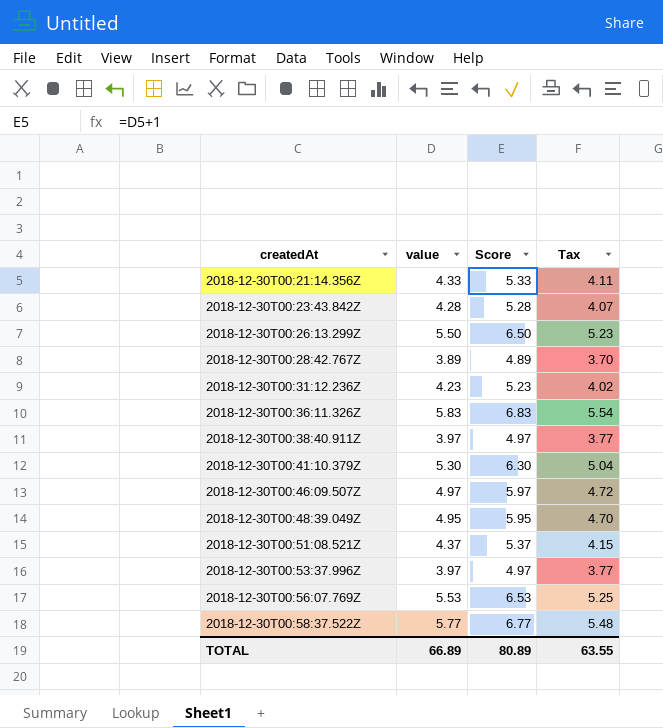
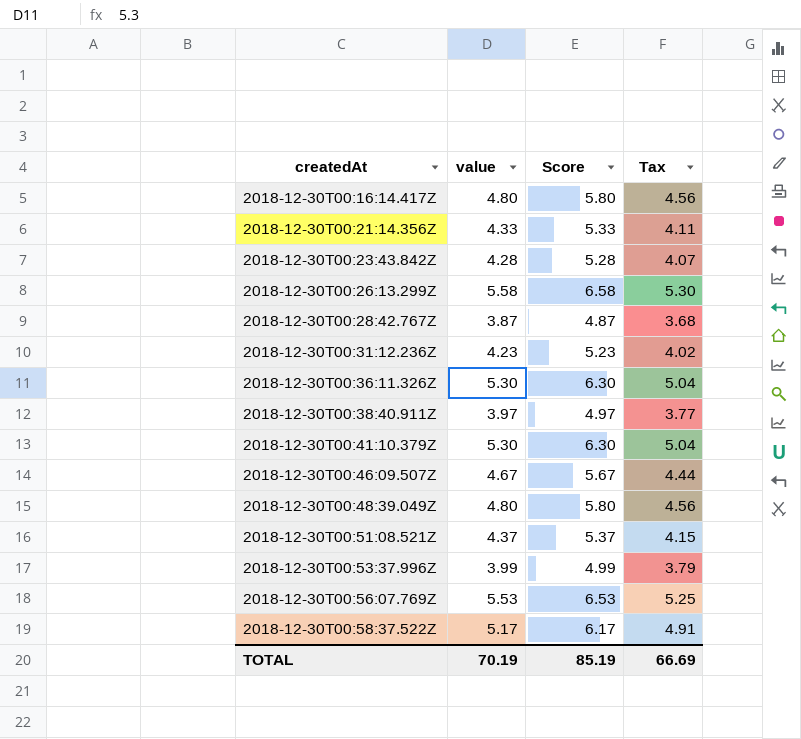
row 2018-12-30T00:16:14.417Z: none -> 4.80 | 5.80 | 4.56
2018-12-30T00:26:13.299Z | value: 5.50 -> 5.58
2018-12-30T00:26:13.299Z | Score: 6.50 -> 6.58
2018-12-30T00:26:13.299Z | Tax: 5.23 -> 5.30
2018-12-30T00:28:42.767Z | value: 3.89 -> 3.87
2018-12-30T00:28:42.767Z | Score: 4.89 -> 4.87
2018-12-30T00:28:42.767Z | Tax: 3.70 -> 3.68
2018-12-30T00:36:11.326Z | value: 5.83 -> 5.30
2018-12-30T00:36:11.326Z | Score: 6.83 -> 6.30
2018-12-30T00:36:11.326Z | Tax: 5.54 -> 5.04
2018-12-30T00:46:09.507Z | value: 4.97 -> 4.67
2018-12-30T00:46:09.507Z | Score: 5.97 -> 5.67
2018-12-30T00:46:09.507Z | Tax: 4.72 -> 4.44
2018-12-30T00:48:39.049Z | value: 4.95 -> 4.80
2018-12-30T00:48:39.049Z | Score: 5.95 -> 5.80
2018-12-30T00:48:39.049Z | Tax: 4.70 -> 4.56
2018-12-30T00:53:37.996Z | value: 3.97 -> 3.99
2018-12-30T00:53:37.996Z | Score: 4.97 -> 4.99
2018-12-30T00:53:37.996Z | Tax: 3.77 -> 3.79
2018-12-30T00:58:37.522Z | value: 5.77 -> 5.17
2018-12-30T00:58:37.522Z | Score: 6.77 -> 6.17
2018-12-30T00:58:37.522Z | Tax: 5.48 -> 4.91
TOTAL | value: 66.89 -> 70.19
TOTAL | Score: 80.89 -> 85.19
TOTAL | Tax: 63.55 -> 66.69

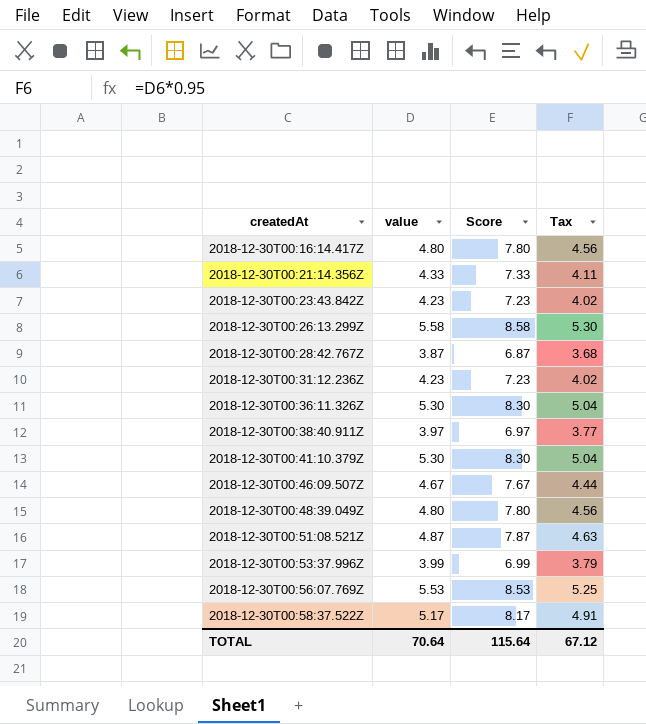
column Score | formula: [value] + 1 -> [value] + 3
2018-12-30T00:23:43.842Z | value: 4.28 -> 4.23
2018-12-30T00:23:43.842Z | Tax: 4.07 -> 4.02
2018-12-30T00:51:08.521Z | value: 4.37 -> 4.87
2018-12-30T00:51:08.521Z | Tax: 4.15 -> 4.63
TOTAL | value: 70.19 -> 70.64
TOTAL | Score: 85.19 -> 115.64
TOTAL | Tax: 66.69 -> 67.12

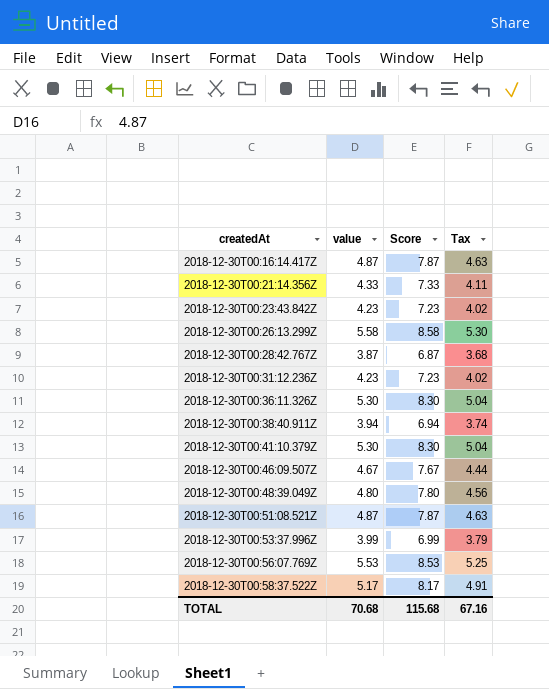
2018-12-30T00:16:14.417Z | value: 4.80 -> 4.87
2018-12-30T00:16:14.417Z | Score: 7.80 -> 7.87
2018-12-30T00:16:14.417Z | Tax: 4.56 -> 4.63
2018-12-30T00:38:40.911Z | value: 3.97 -> 3.94
2018-12-30T00:38:40.911Z | Score: 6.97 -> 6.94
2018-12-30T00:38:40.911Z | Tax: 3.77 -> 3.74
TOTAL | value: 70.64 -> 70.68
TOTAL | Score: 115.64 -> 115.68
TOTAL | Tax: 67.12 -> 67.16

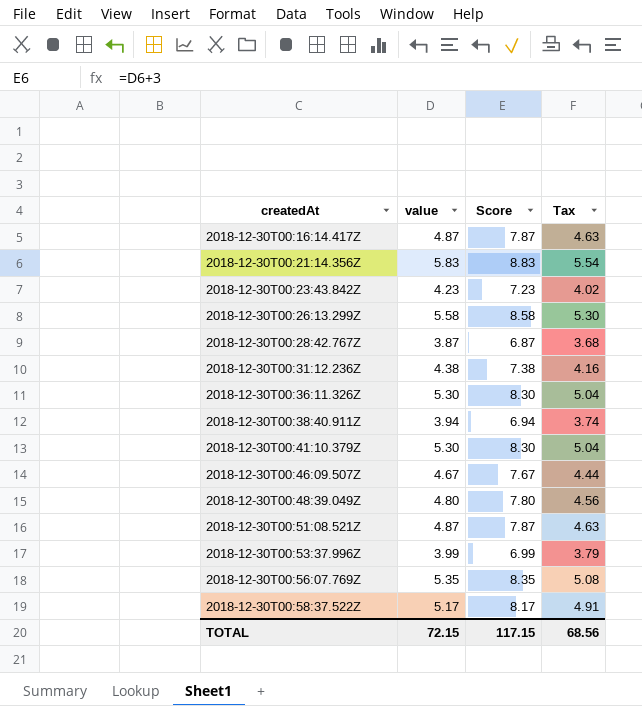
2018-12-30T00:21:14.356Z | value: 4.33 -> 5.83
2018-12-30T00:21:14.356Z | Score: 7.33 -> 8.83
2018-12-30T00:21:14.356Z | Tax: 4.11 -> 5.54
2018-12-30T00:31:12.236Z | value: 4.23 -> 4.38
2018-12-30T00:31:12.236Z | Score: 7.23 -> 7.38
2018-12-30T00:31:12.236Z | Tax: 4.02 -> 4.16
2018-12-30T00:56:07.769Z | value: 5.53 -> 5.35
2018-12-30T00:56:07.769Z | Score: 8.53 -> 8.35
2018-12-30T00:56:07.769Z | Tax: 5.25 -> 5.08
TOTAL | value: 70.68 -> 72.15
TOTAL | Score: 115.68 -> 117.15
TOTAL | Tax: 67.16 -> 68.56

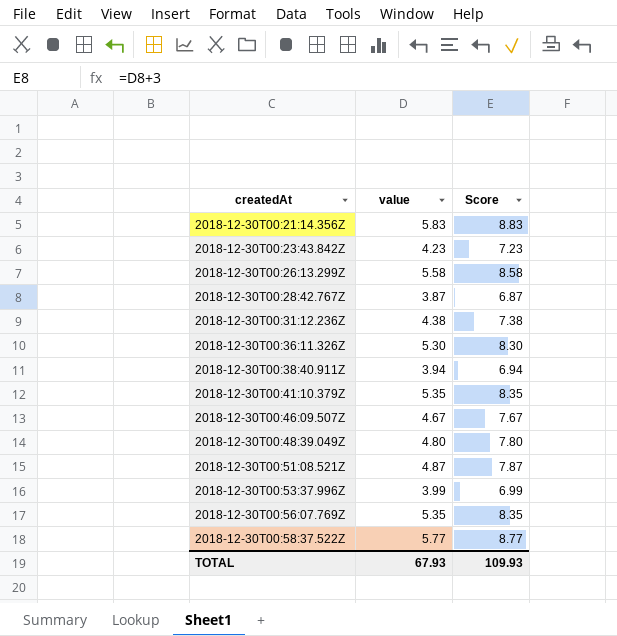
column Tax | formula: [value] * 0.95 -> none
row 2018-12-30T00:16:14.417Z: 4.87 | 7.87 | 4.63 -> none
2018-12-30T00:41:10.379Z | value: 5.30 -> 5.35
2018-12-30T00:41:10.379Z | Score: 8.30 -> 8.35
2018-12-30T00:58:37.522Z | value: 5.17 -> 5.77
2018-12-30T00:58:37.522Z | Score: 8.17 -> 8.77
TOTAL | value: 72.15 -> 67.93
TOTAL | Score: 117.15 -> 109.93

